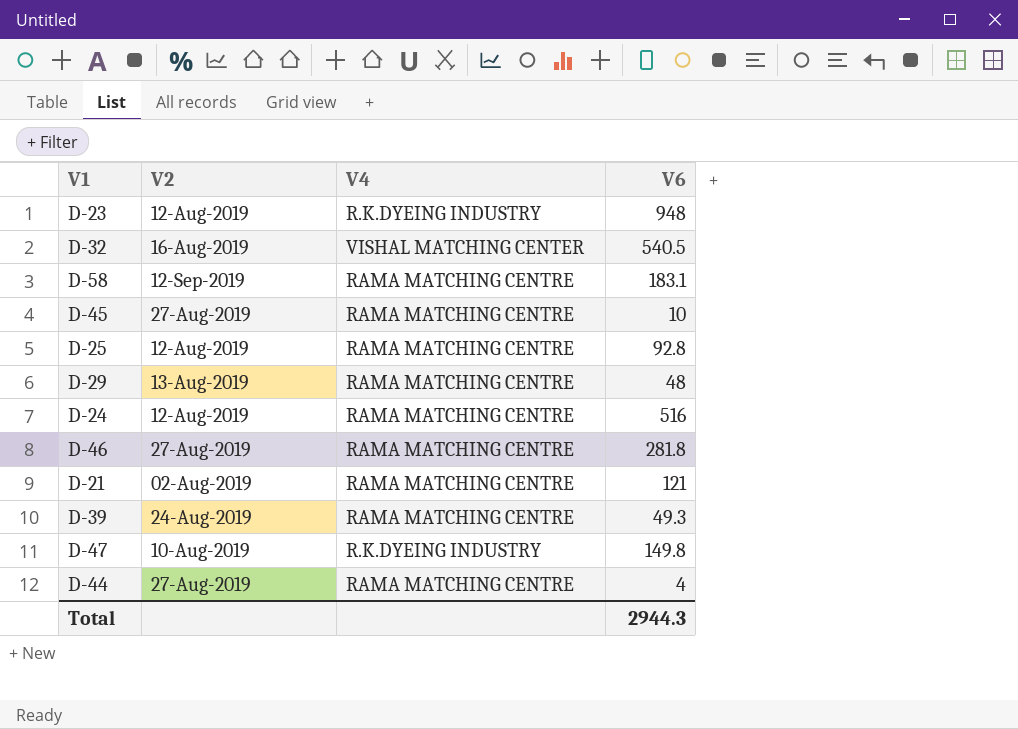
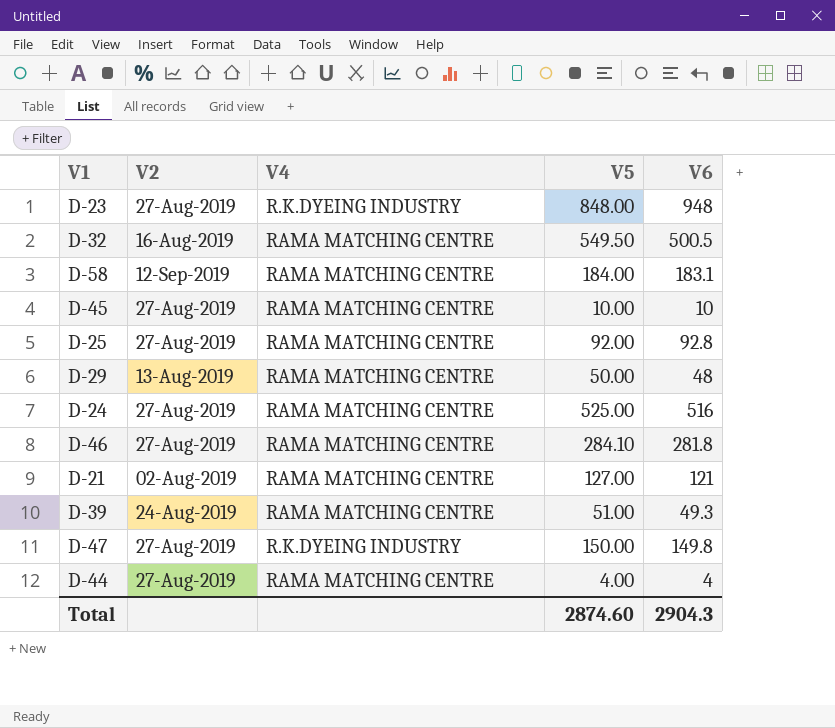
column V5 | position: none -> 4
D-23 | V2: 12-Aug-2019 -> 27-Aug-2019
D-32 | V4: VISHAL MATCHING CENTER -> RAMA MATCHING CENTRE
D-32 | V6: 540.5 -> 500.5
D-25 | V2: 12-Aug-2019 -> 27-Aug-2019
D-24 | V2: 12-Aug-2019 -> 27-Aug-2019
D-47 | V2: 10-Aug-2019 -> 27-Aug-2019
Total | V6: 2944.3 -> 2904.3

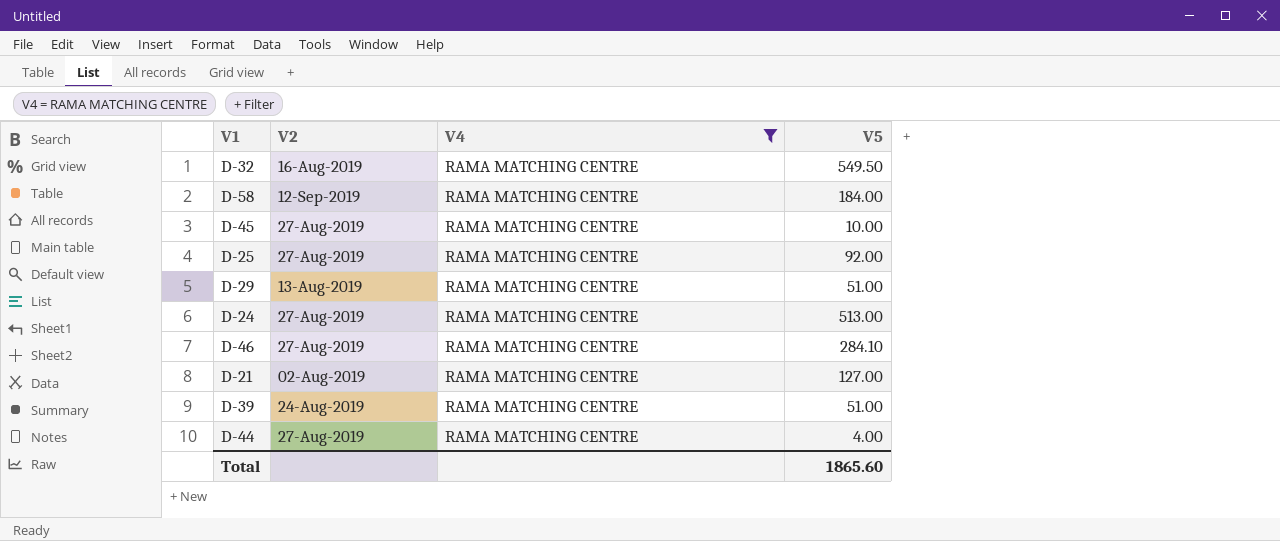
filter: none -> V4 = RAMA MATCHING CENTRE
column V6 | position: 5 -> none
D-29 | V5: 50.00 -> 51.00
D-24 | V5: 525.00 -> 513.00
Total | V5: 2874.60 -> 1865.60

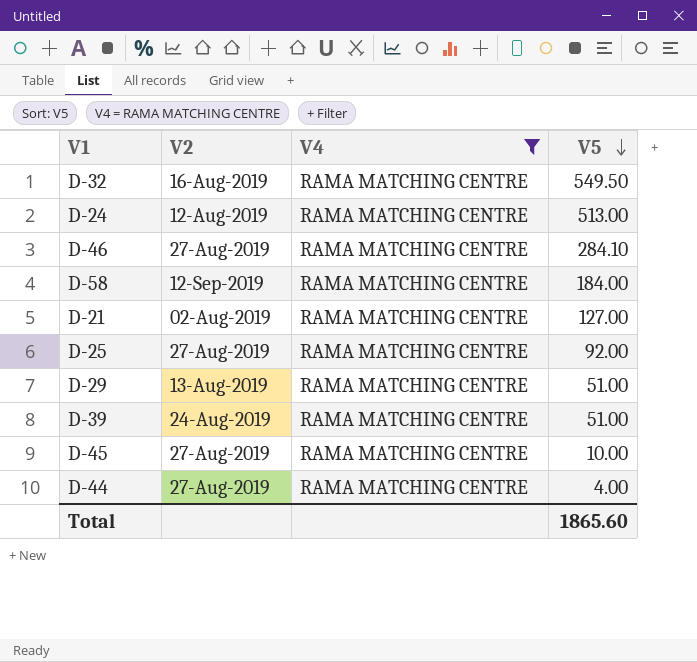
row order: none -> V5 descending
D-24 | V2: 27-Aug-2019 -> 12-Aug-2019

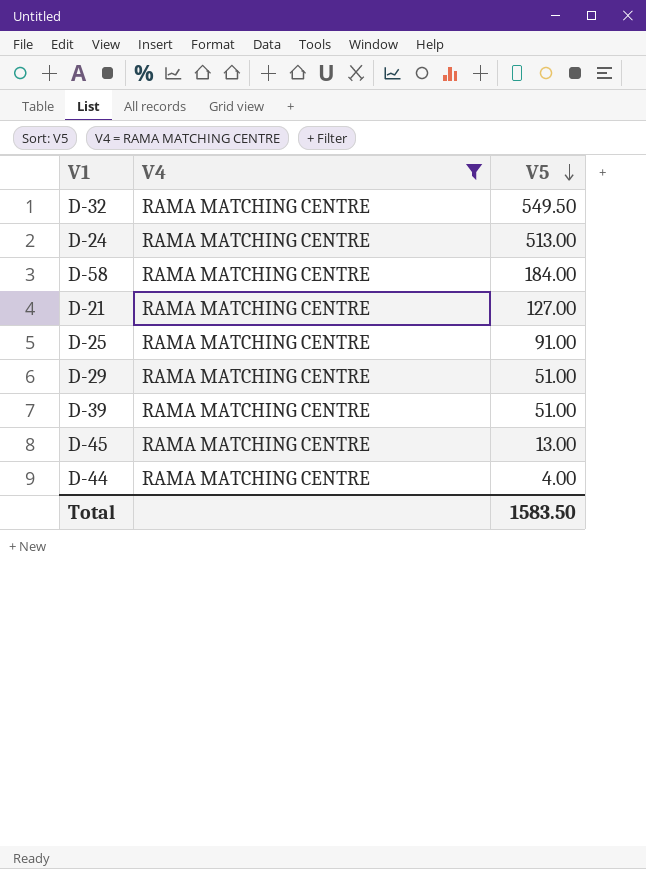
column V2 | position: 2 -> none
row D-46: 27-Aug-2019 | RAMA MATCHING CENTRE | 284.10 -> none
D-25 | V5: 92.00 -> 91.00
D-45 | V5: 10.00 -> 13.00
Total | V5: 1865.60 -> 1583.50

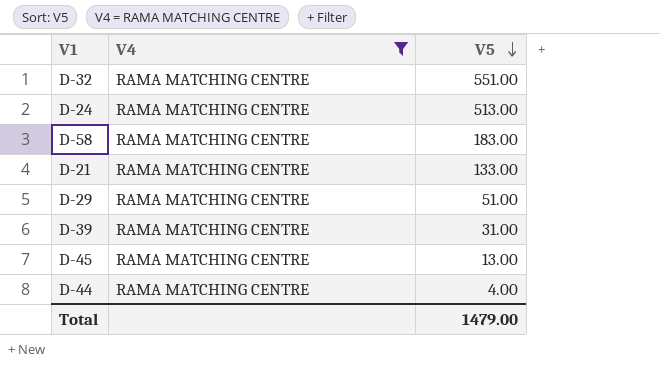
row D-25: RAMA MATCHING CENTRE | 91.00 -> none
D-32 | V5: 549.50 -> 551.00
D-58 | V5: 184.00 -> 183.00
D-21 | V5: 127.00 -> 133.00
D-39 | V5: 51.00 -> 31.00
Total | V5: 1583.50 -> 1479.00

